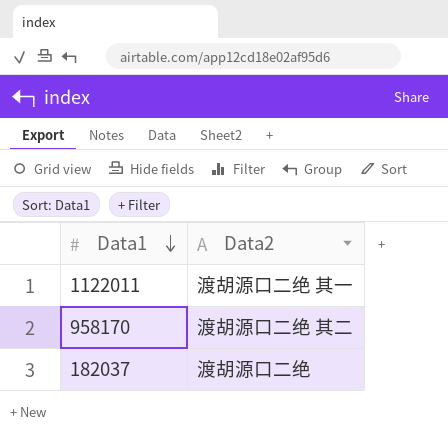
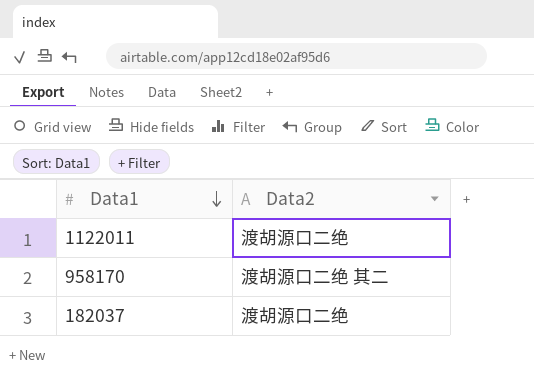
1122011 | Data2: 渡胡源口二绝 其一 -> 渡胡源口二绝

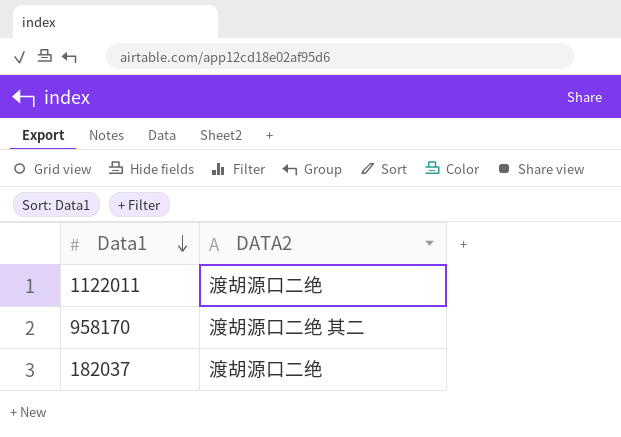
column name: Data2 -> DATA2

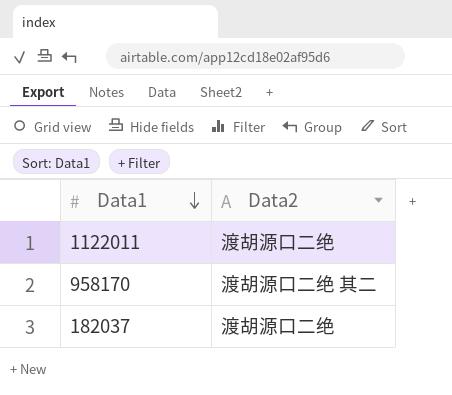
column name: DATA2 -> Data2

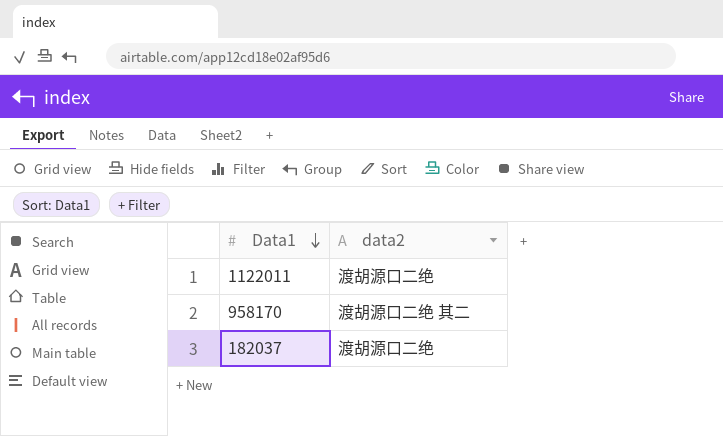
column name: Data2 -> data2

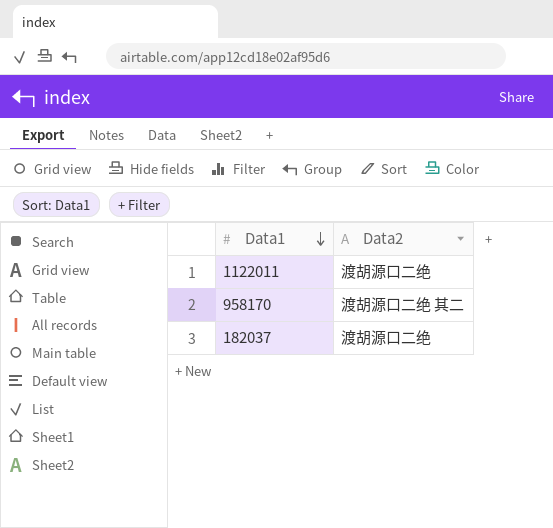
column name: data2 -> Data2

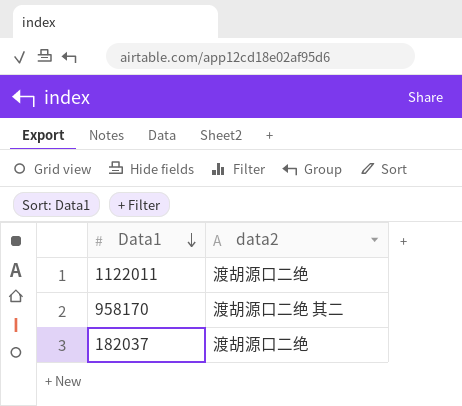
column name: Data2 -> data2

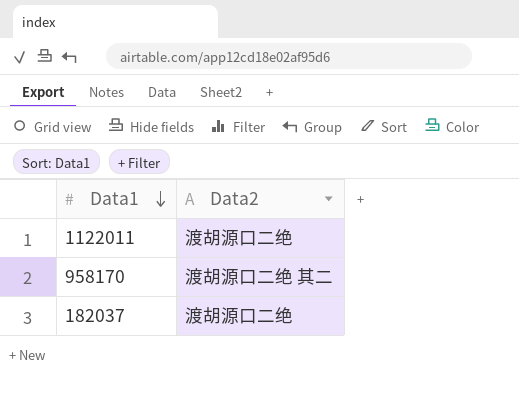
column name: data2 -> Data2

